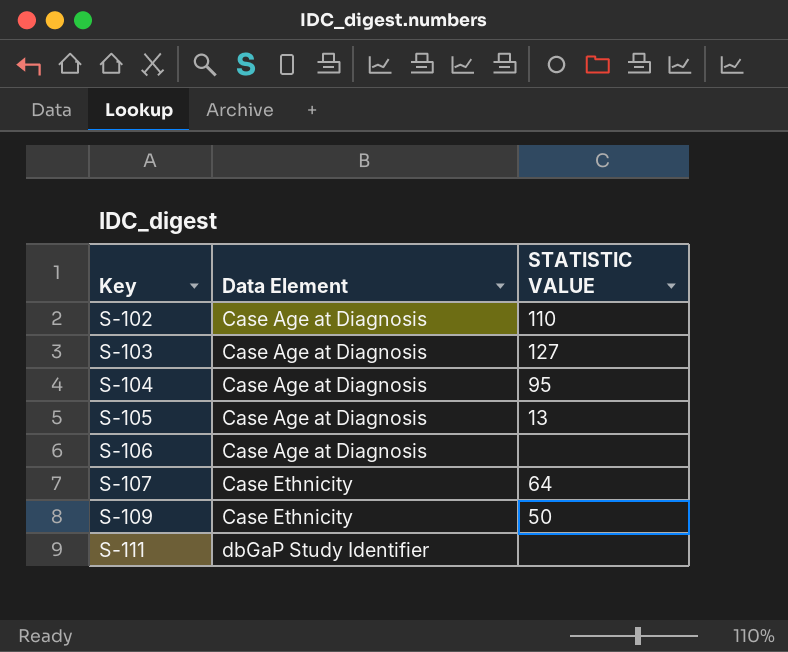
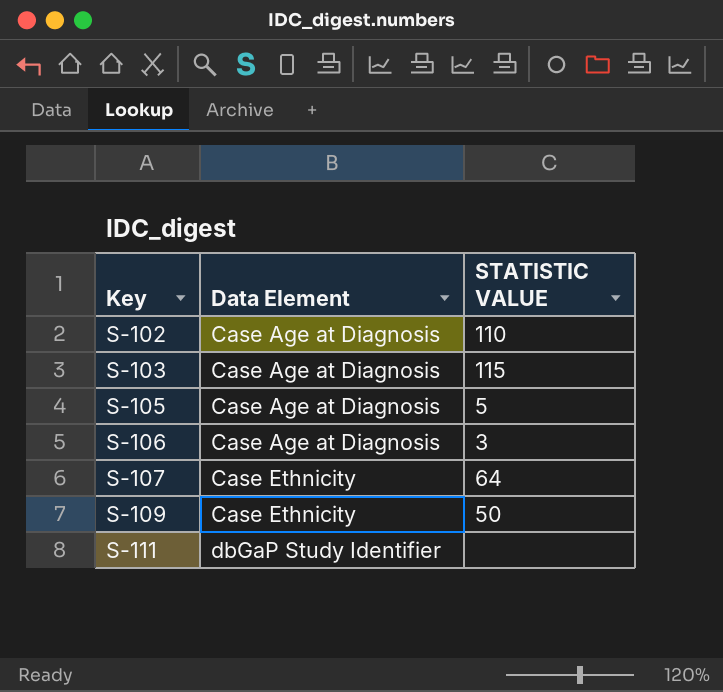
row S-104: Case Age at Diagnosis | 95 -> none
S-103 | STATISTIC VALUE: 127 -> 115
S-105 | STATISTIC VALUE: 13 -> 5
S-106 | STATISTIC VALUE: none -> 3

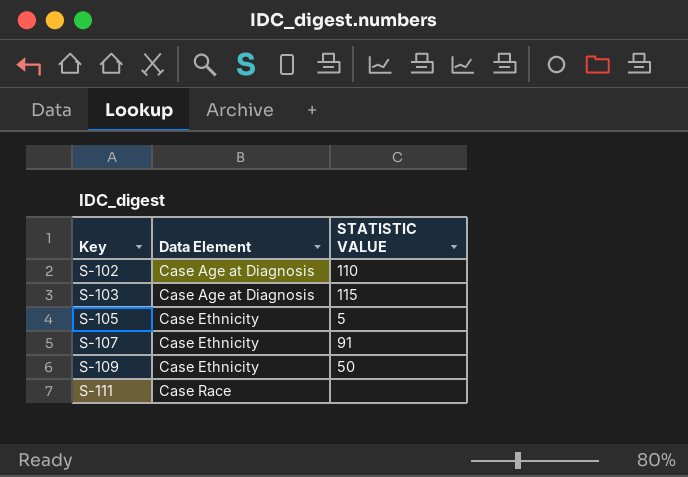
row S-106: Case Age at Diagnosis | 3 -> none
S-105 | Data Element: Case Age at Diagnosis -> Case Ethnicity
S-107 | STATISTIC VALUE: 64 -> 91
S-111 | Data Element: dbGaP Study Identifier -> Case Race

